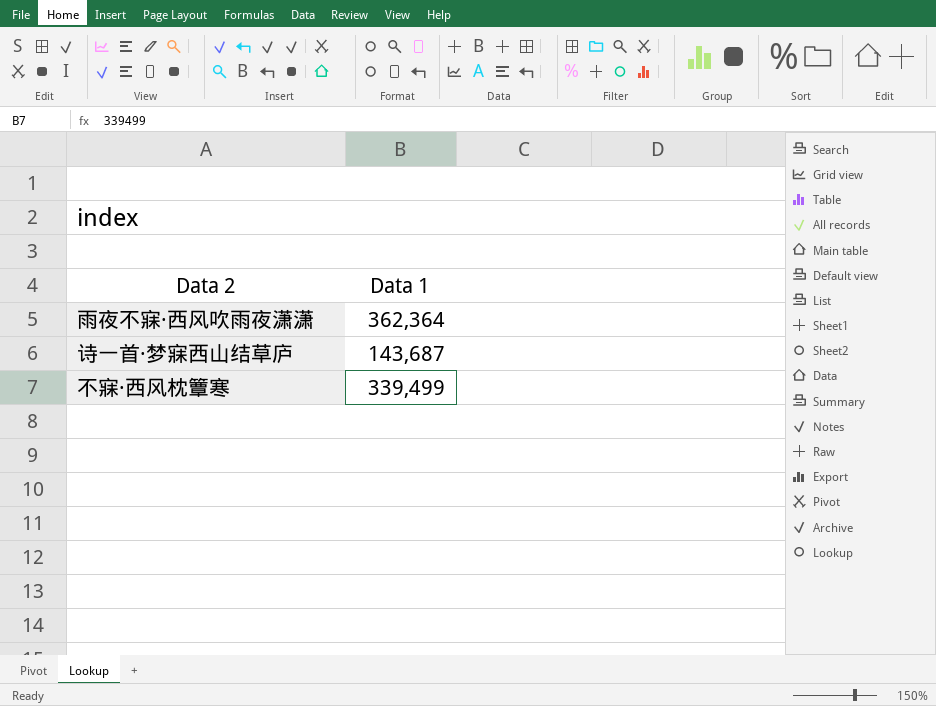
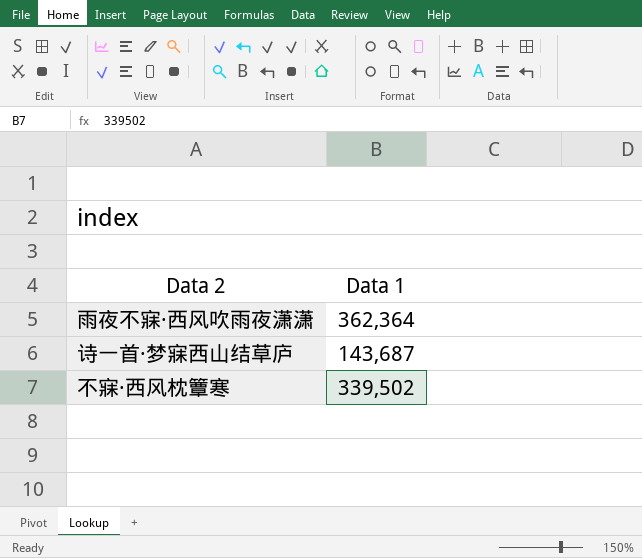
不寐·西风枕簟寒 | Data 1: 339,499 -> 339,502

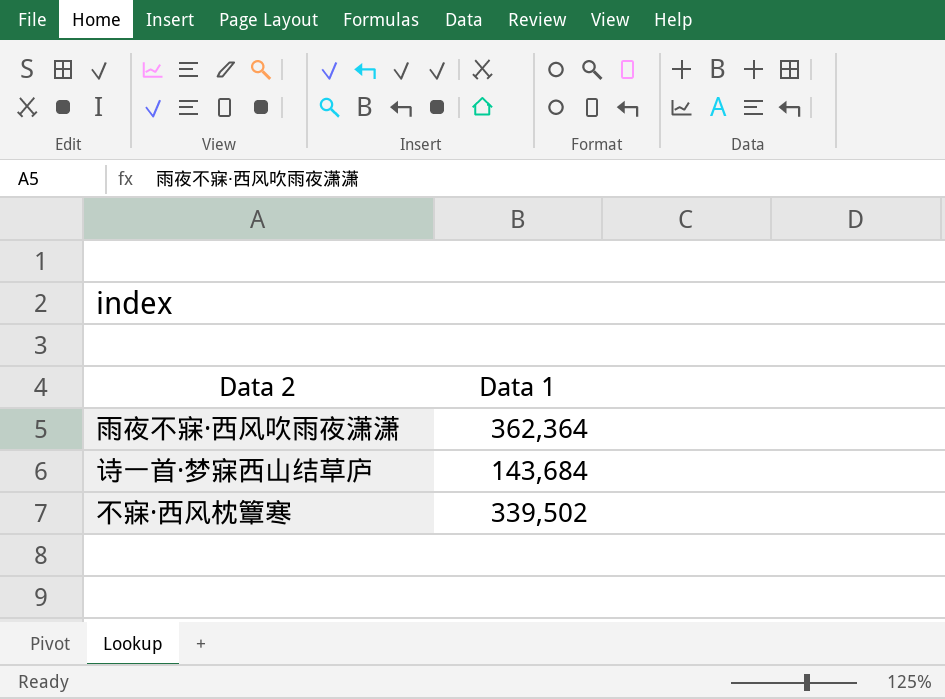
诗一首·梦寐西山结草庐 | Data 1: 143,687 -> 143,684

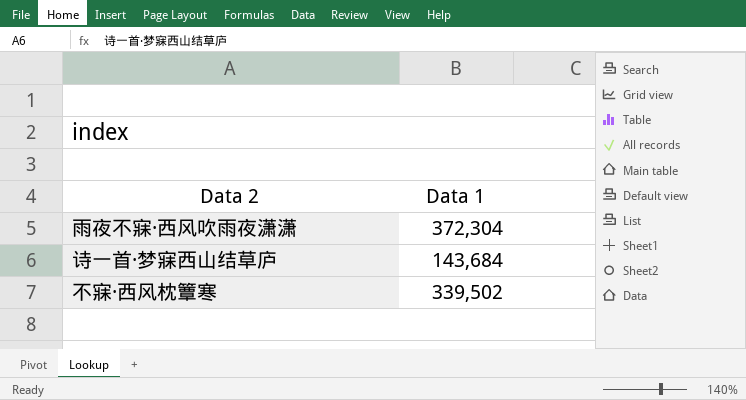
雨夜不寐·西风吹雨夜潇潇 | Data 1: 362,364 -> 372,304

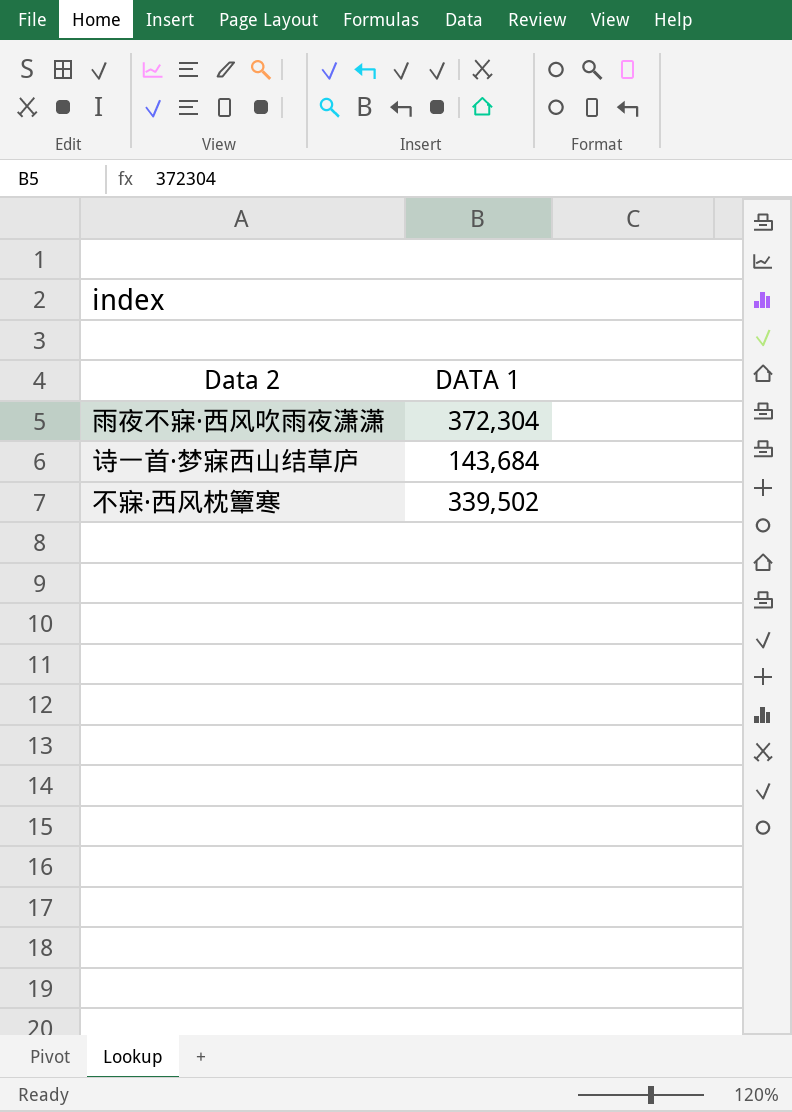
column name: Data 1 -> DATA 1

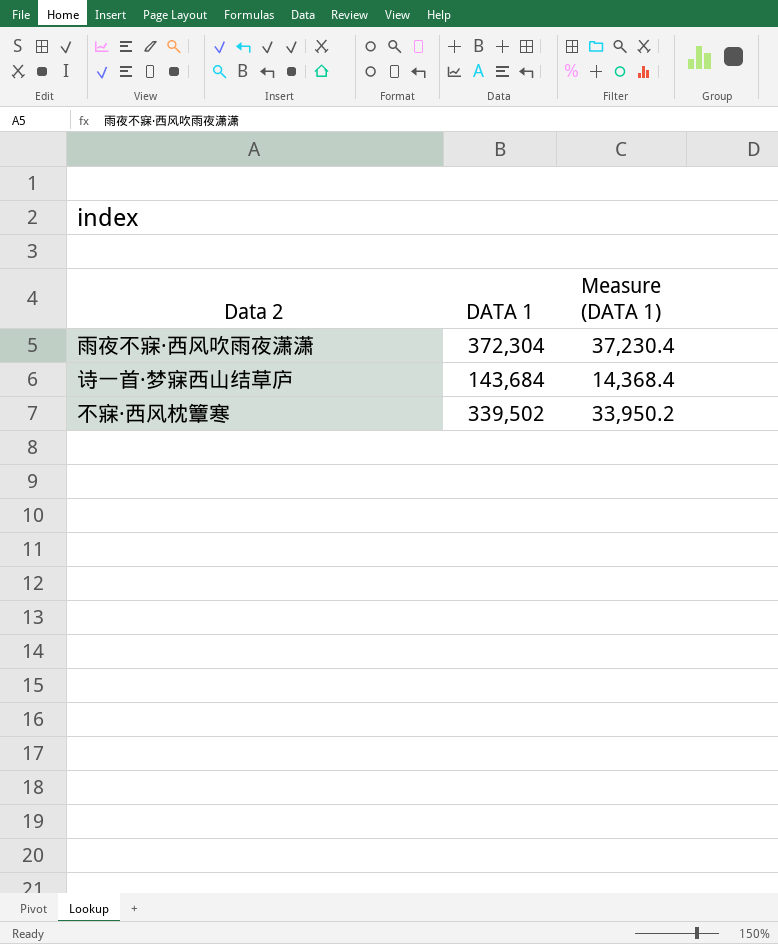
column Measure (DATA 1) | formula: none -> [DATA 1] * 0.1

